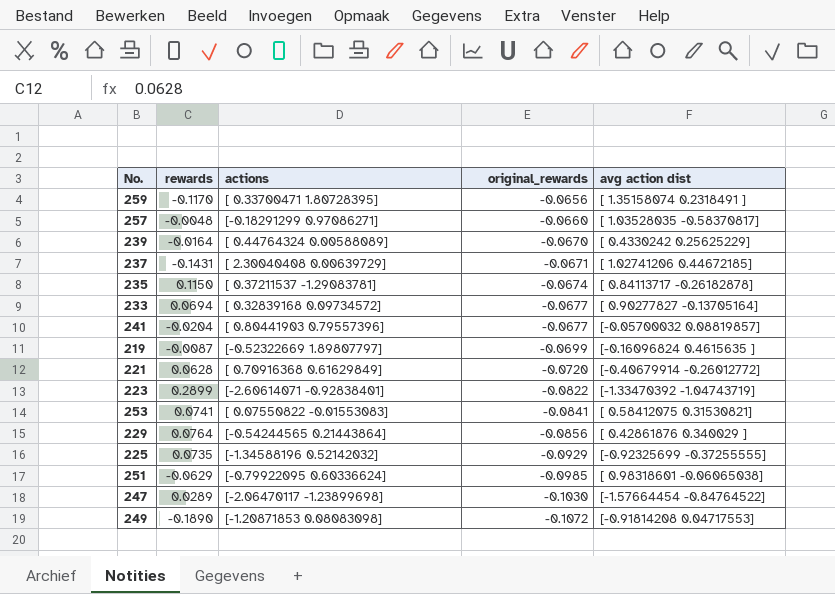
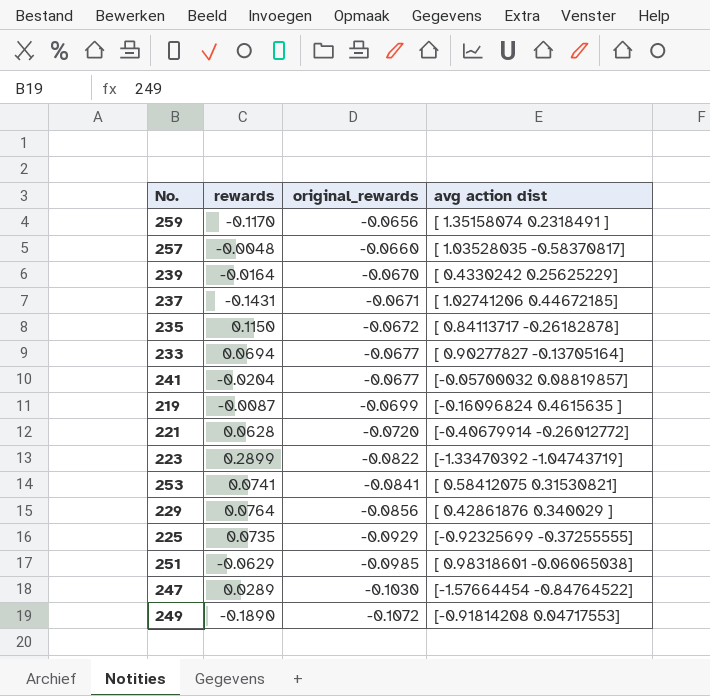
column actions | position: 3 -> none
235 | original_rewards: -0.0674 -> -0.0672

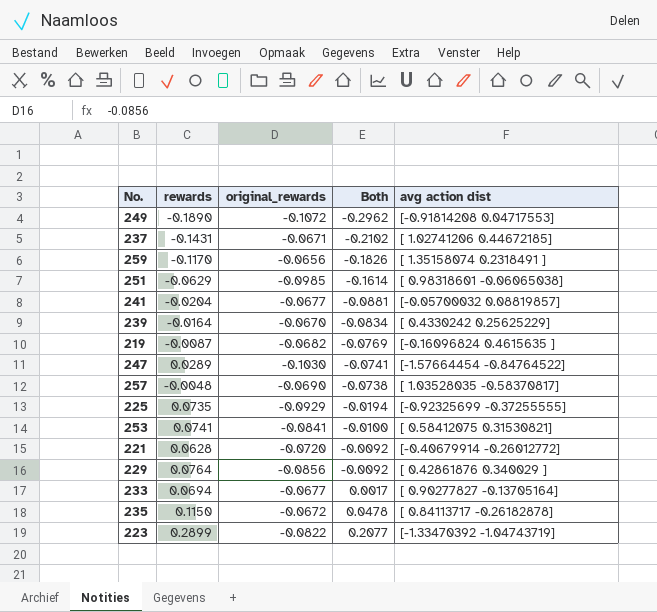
row order: original_rewards descending -> Both ascending
column Both | formula: none -> [rewards] + [original_rewards]
219 | original_rewards: -0.0699 -> -0.0682
257 | original_rewards: -0.0660 -> -0.0690

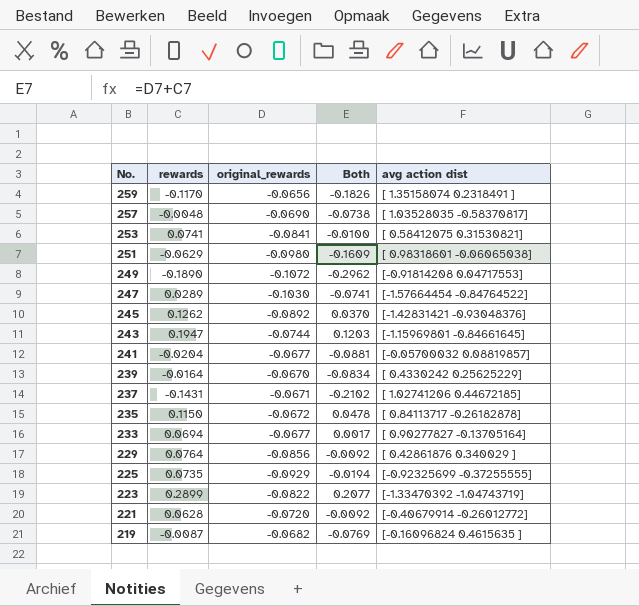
row order: Both ascending -> No. descending
251 | original_rewards: -0.0985 -> -0.0980
251 | Both: -0.1614 -> -0.1609
row 245: none -> 0.1262 | -0.0892 | 0.0370 | [-1.42831421 -0.93048376]
row 243: none -> 0.1947 | -0.0744 | 0.1203 | [-1.15969801 -0.84661645]

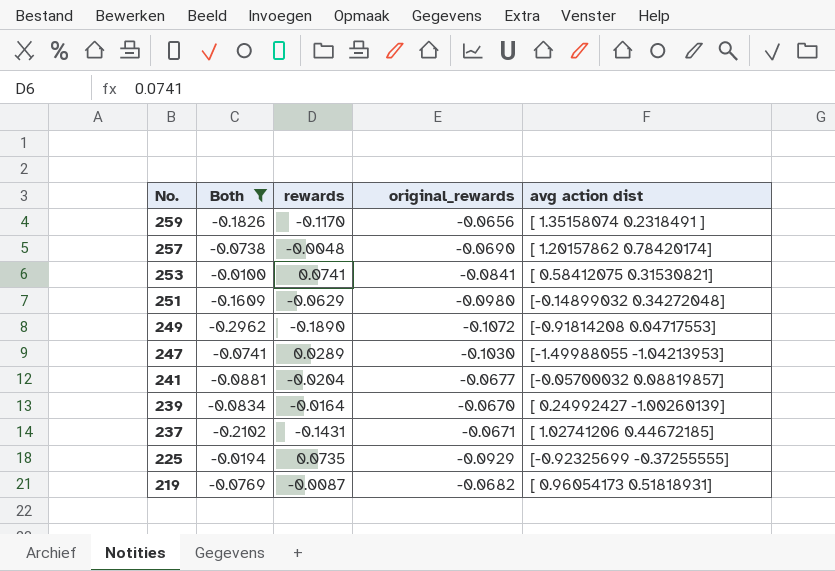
filter: none -> Both <= -0.0100
column Both | position: 4 -> 2
257 | avg action dist: [ 1.03528035 -0.58370817] -> [ 1.20157862 0.78420174]
251 | avg action dist: [ 0.98318601 -0.06065038] -> [-0.14899032 0.34272048]
247 | avg action dist: [-1.57664454 -0.84764522] -> [-1.49988055 -1.04213953]
239 | avg action dist: [ 0.4330242 0.25625229] -> [ 0.24992427 -1.00260139]
219 | avg action dist: [-0.16096824 0.4615635 ] -> [ 0.96054173 0.51818931]

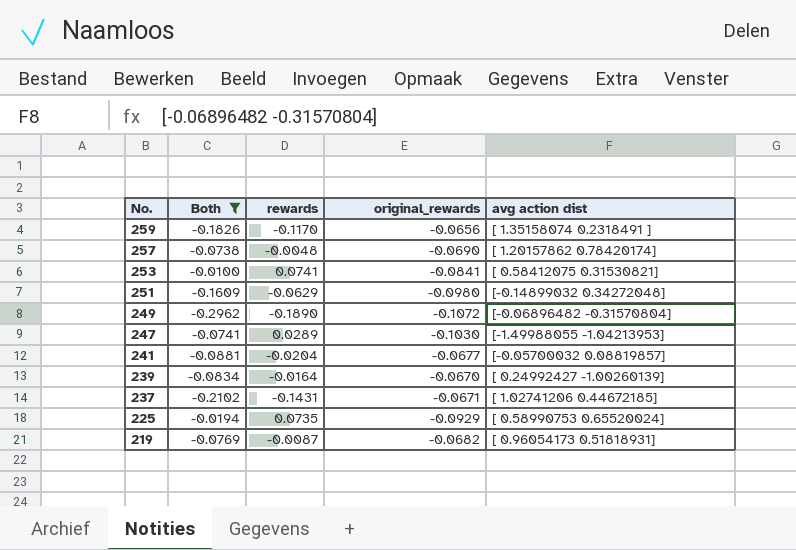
249 | avg action dist: [-0.91814208 0.04717553] -> [-0.06896482 -0.31570804]
225 | avg action dist: [-0.92325699 -0.37255555] -> [ 0.58990753 0.65520024]

